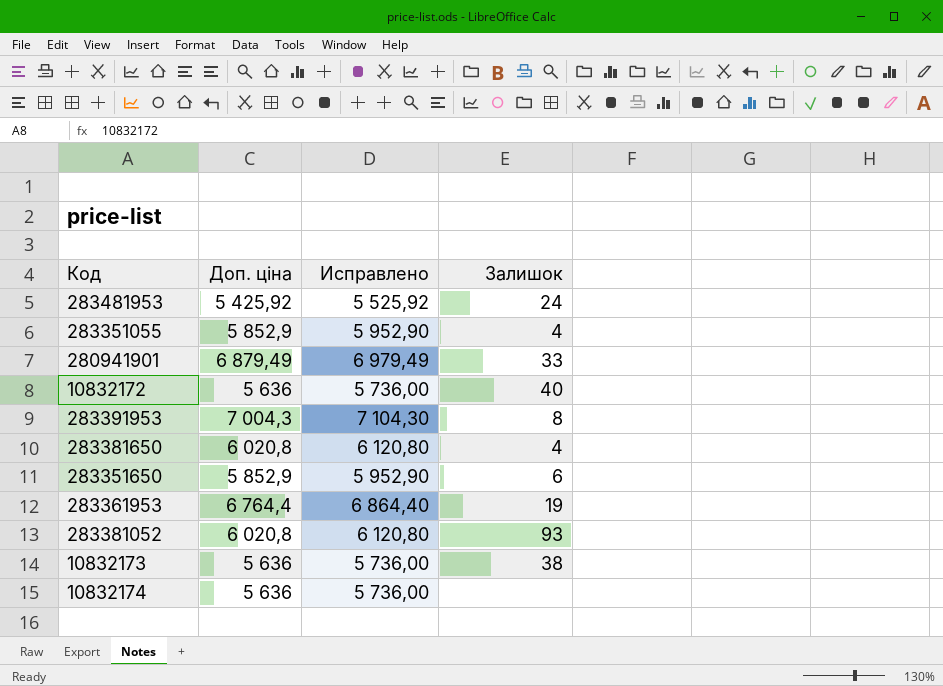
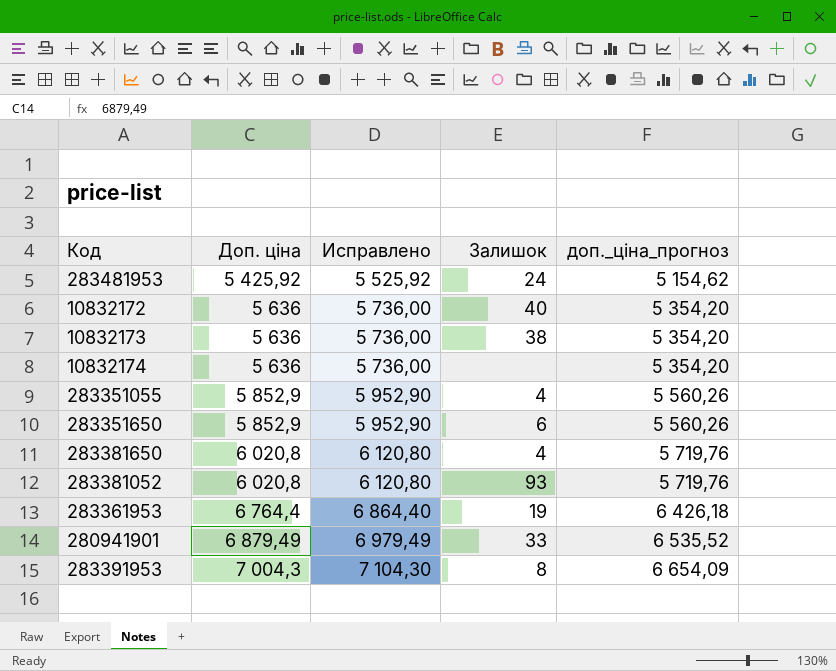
row order: none -> Доп. ціна ascending
column доп._ціна_прогноз | formula: none -> [Доп. ціна] * 0,95

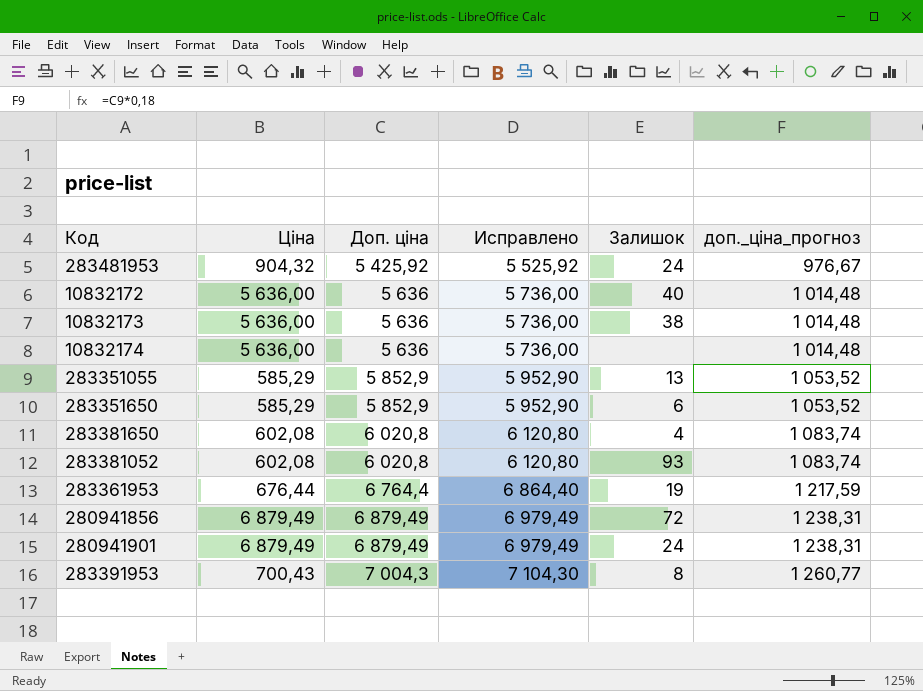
column Ціна | position: none -> 2
column доп._ціна_прогноз | formula: [Доп. ціна] * 0,95 -> [Доп. ціна] * 0,18
283351055 | Залишок: 4 -> 13
row 280941856: none -> 6 879,49 | 6 879,49 | 6 979,49 | 72 | 1 238,31
280941901 | Залишок: 33 -> 24

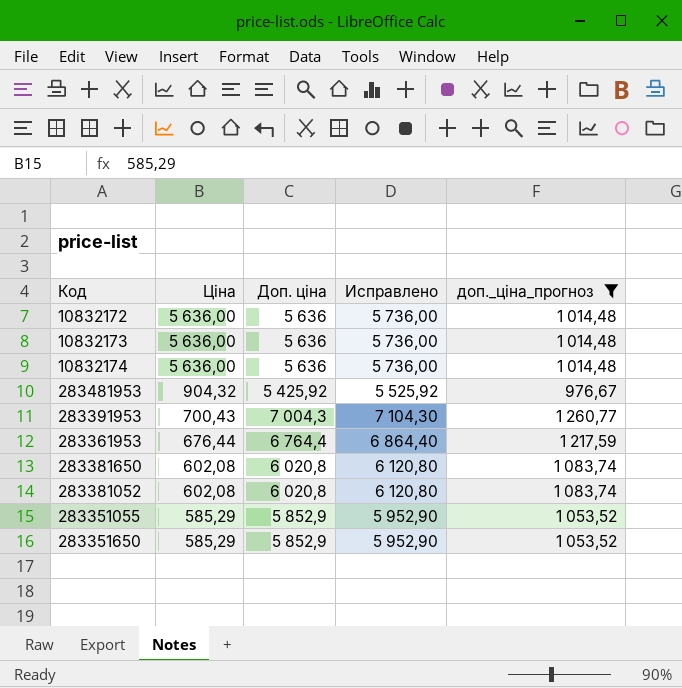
filter: none -> доп._ціна_прогноз != 1 238,31
row order: Доп. ціна ascending -> Ціна descending
column Залишок | position: 5 -> none

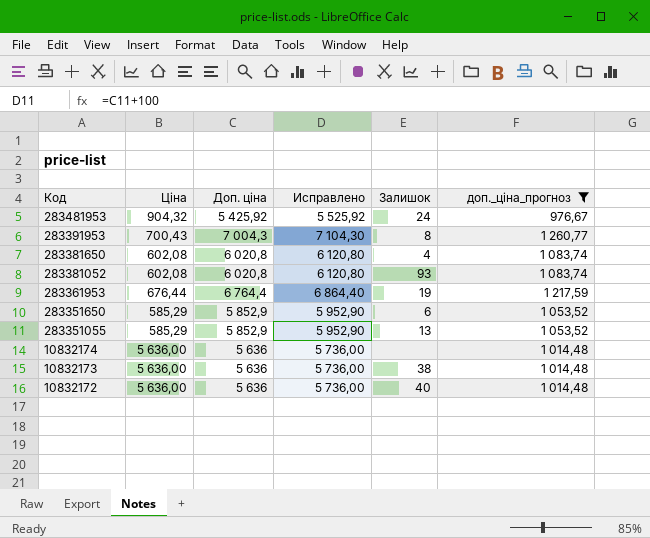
row order: Ціна descending -> Код descending
column Залишок | position: none -> 5

